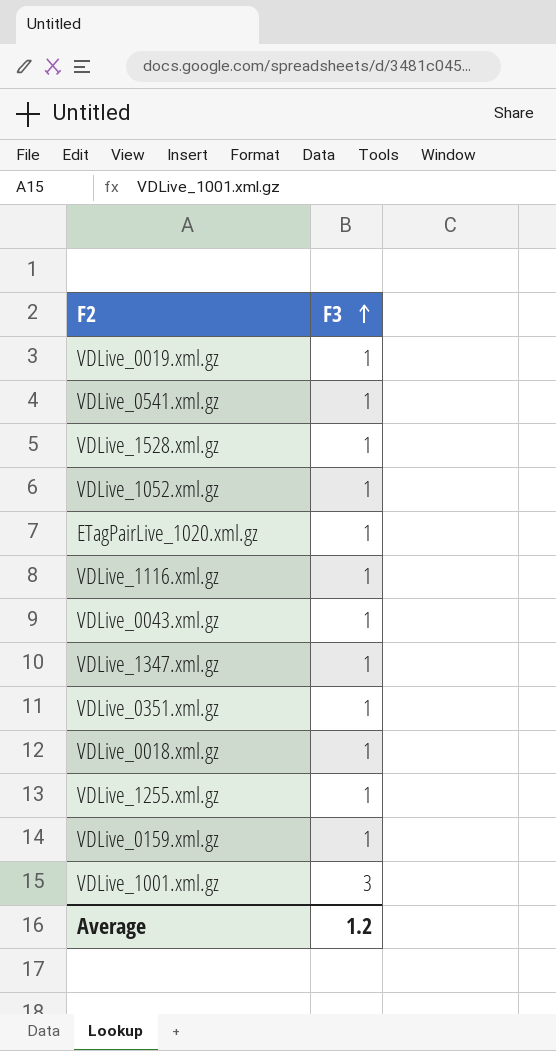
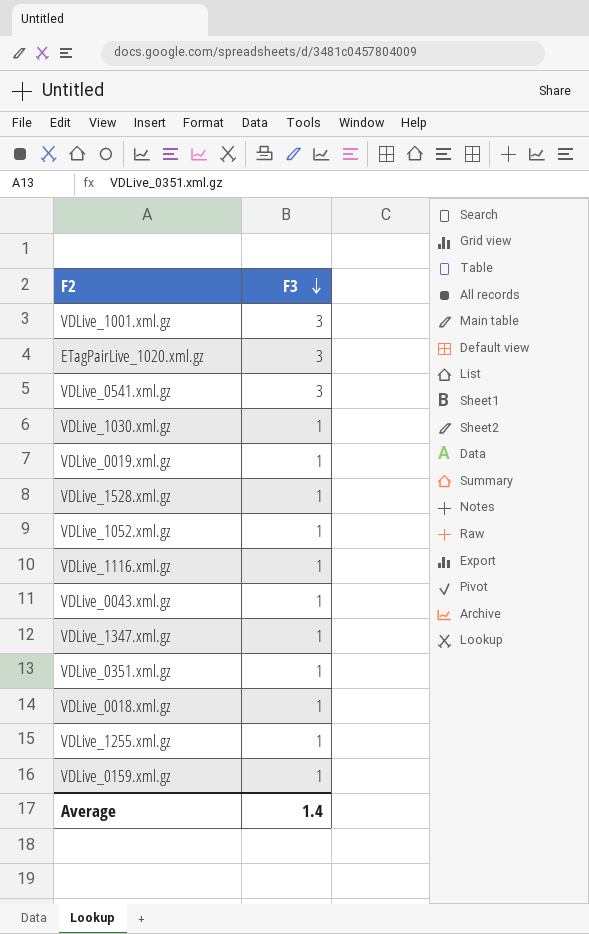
row order: F3 ascending -> F3 descending
ETagPairLive_1020.xml.gz | F3: 1 -> 3
VDLive_0541.xml.gz | F3: 1 -> 3
row VDLive_1030.xml.gz: none -> 1
Average | F3: 1.2 -> 1.4

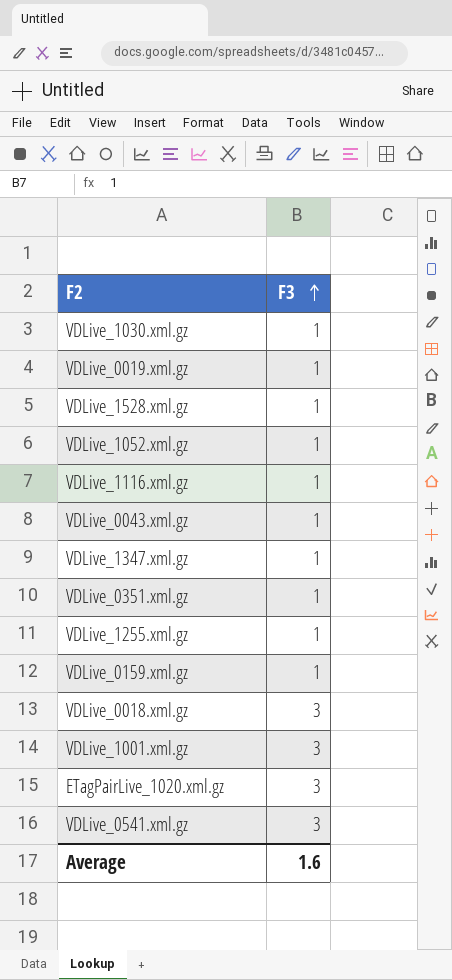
row order: F3 descending -> F3 ascending
VDLive_0018.xml.gz | F3: 1 -> 3
Average | F3: 1.4 -> 1.6

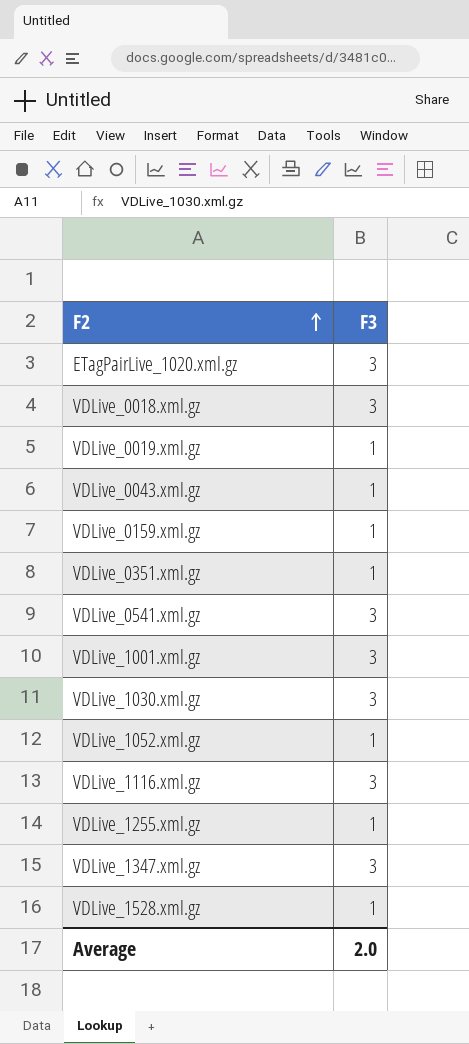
row order: F3 ascending -> F2 ascending
VDLive_1030.xml.gz | F3: 1 -> 3
VDLive_1116.xml.gz | F3: 1 -> 3
VDLive_1347.xml.gz | F3: 1 -> 3
Average | F3: 1.6 -> 2.0

